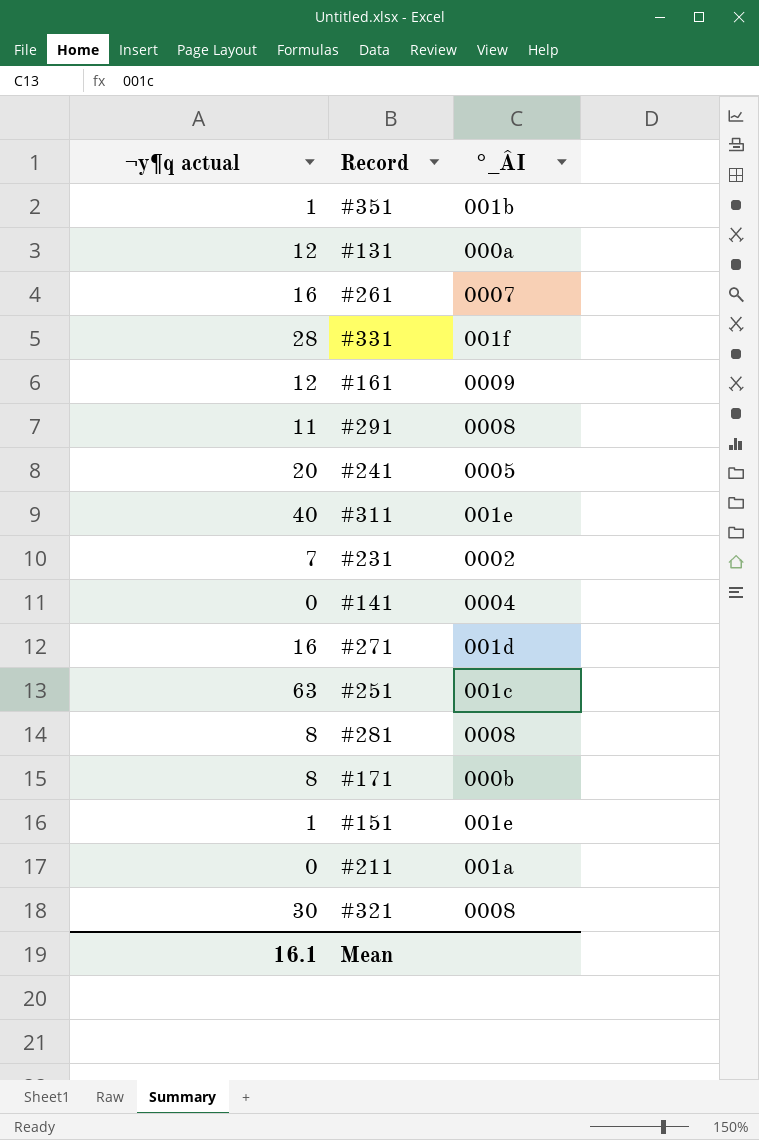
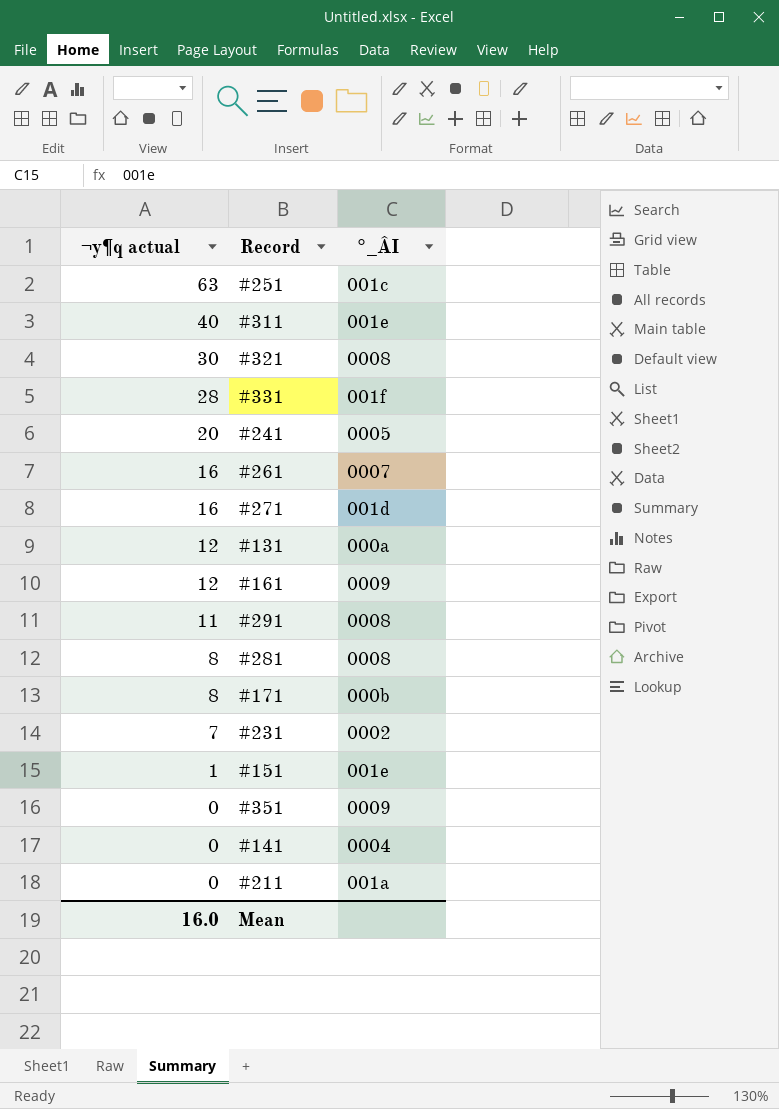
row order: none -> ¬y¶q actual descending
#351 | ¬y¶q actual: 1 -> 0
#351 | °_ÂI: 001b -> 0009
Mean | ¬y¶q actual: 16.1 -> 16.0

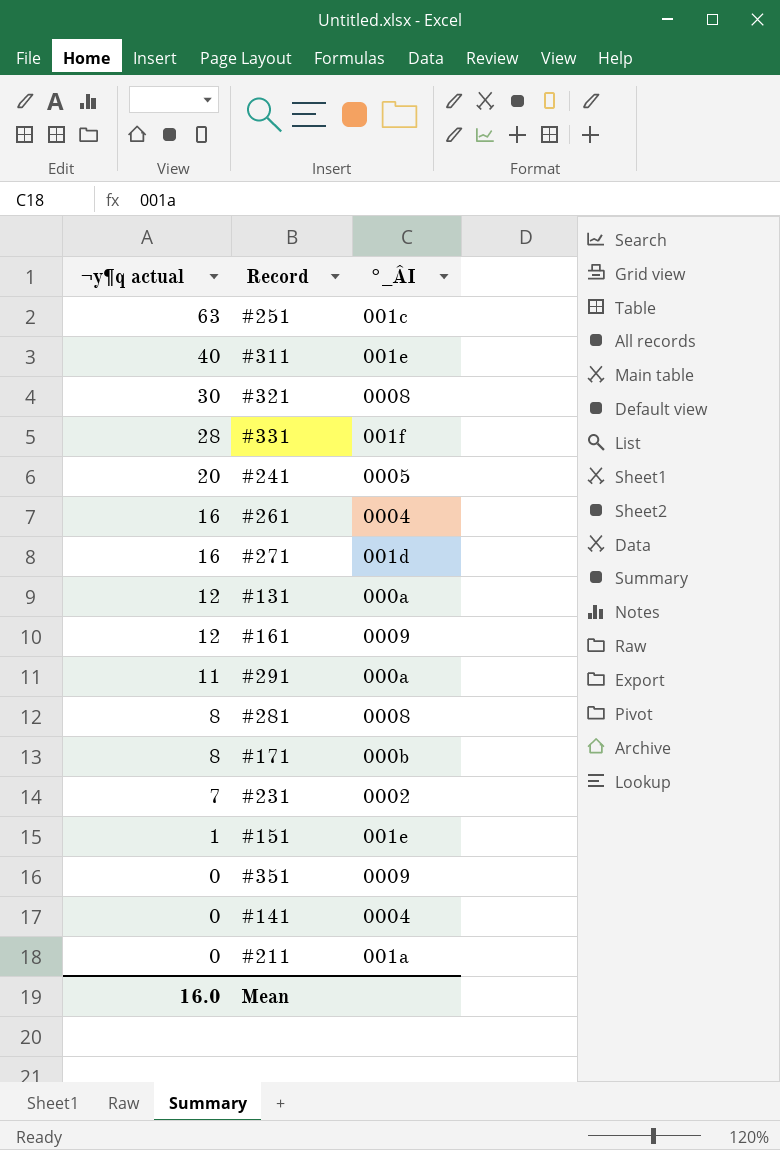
#261 | °_ÂI: 0007 -> 0004
#291 | °_ÂI: 0008 -> 000a

